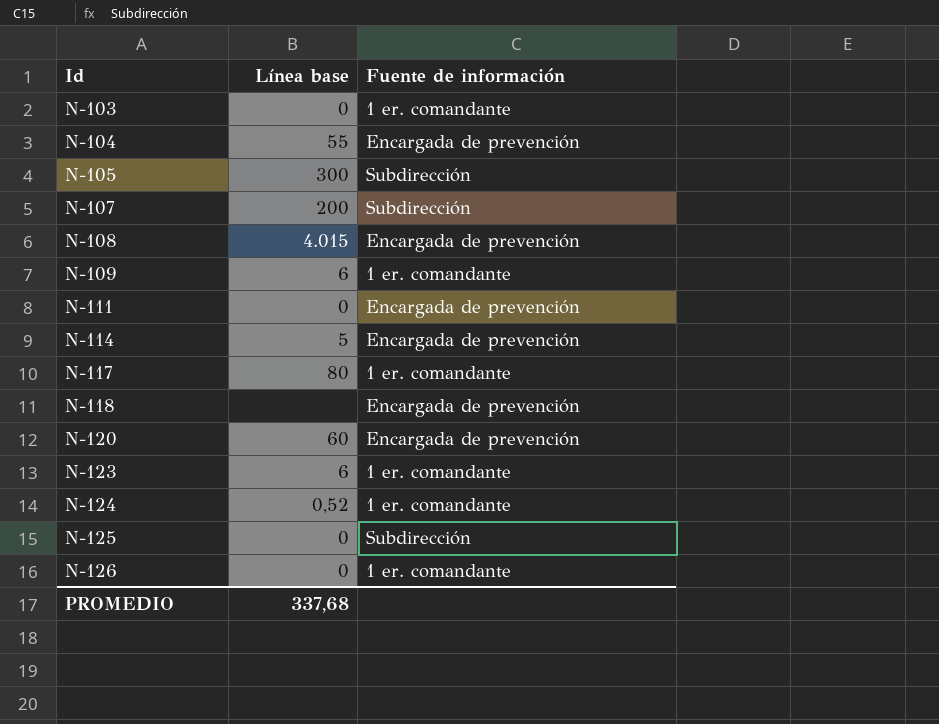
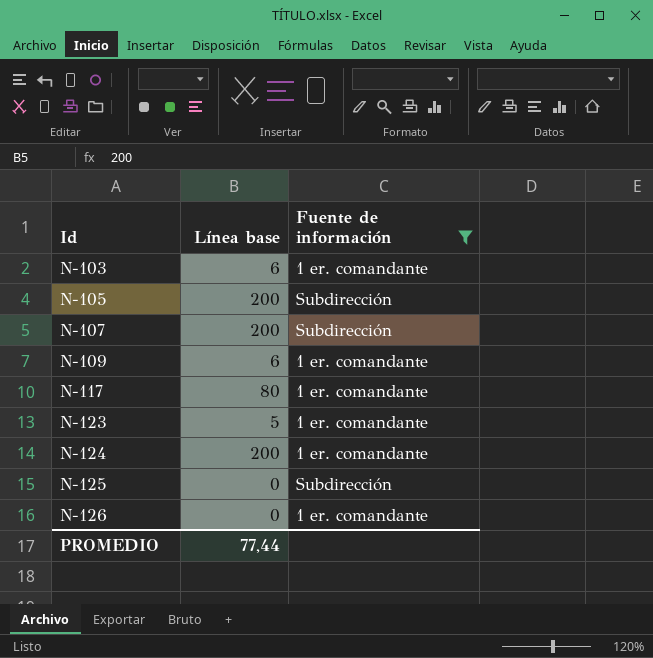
filter: none -> Fuente de información != Encargada de prevención
N-103 | Línea base: 0 -> 6
N-105 | Línea base: 300 -> 200
N-123 | Línea base: 6 -> 5
N-124 | Línea base: 0,52 -> 200
PROMEDIO | Línea base: 337,68 -> 77,44

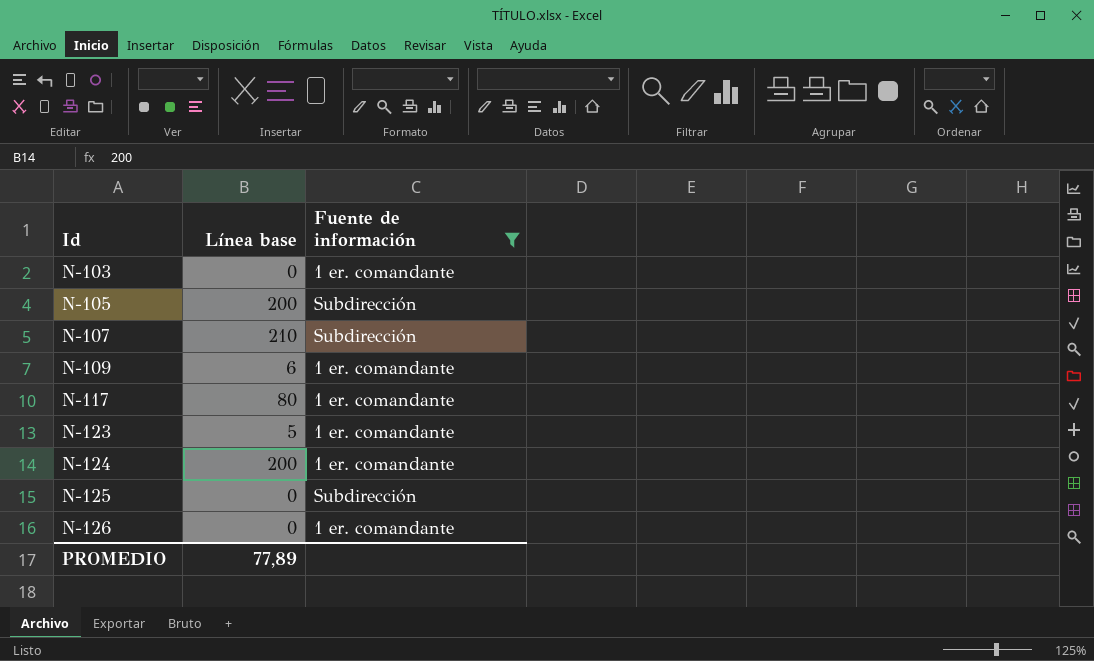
N-103 | Línea base: 6 -> 0
N-107 | Línea base: 200 -> 210
PROMEDIO | Línea base: 77,44 -> 77,89

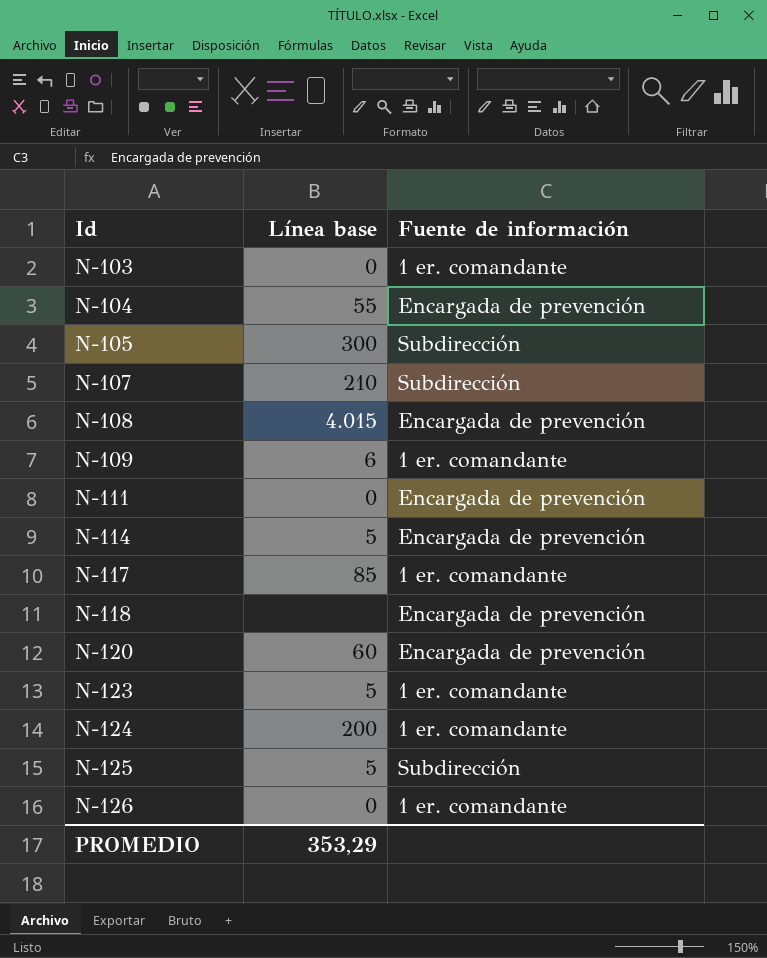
filter: Fuente de información != Encargada de prevención -> none
N-105 | Línea base: 200 -> 300
N-117 | Línea base: 80 -> 85
N-125 | Línea base: 0 -> 5
PROMEDIO | Línea base: 77,89 -> 353,29

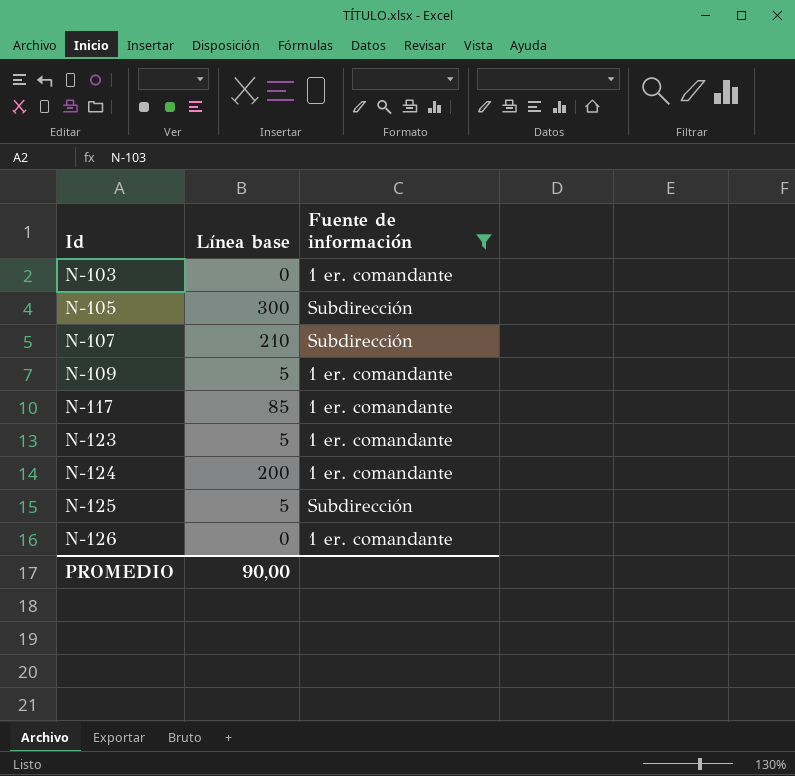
filter: none -> Fuente de información != Encargada de prevención
N-109 | Línea base: 6 -> 5
PROMEDIO | Línea base: 353,29 -> 90,00

